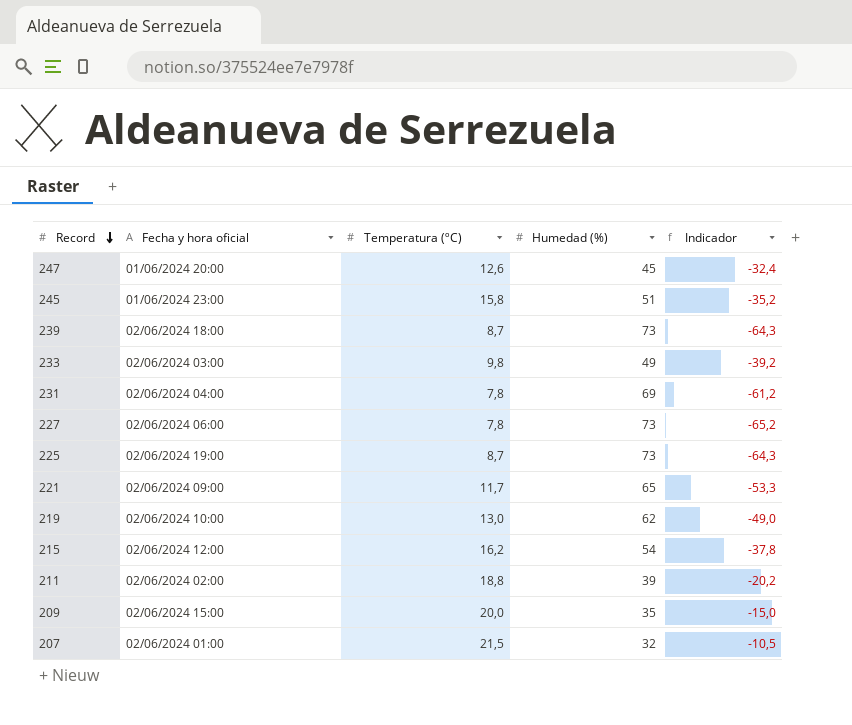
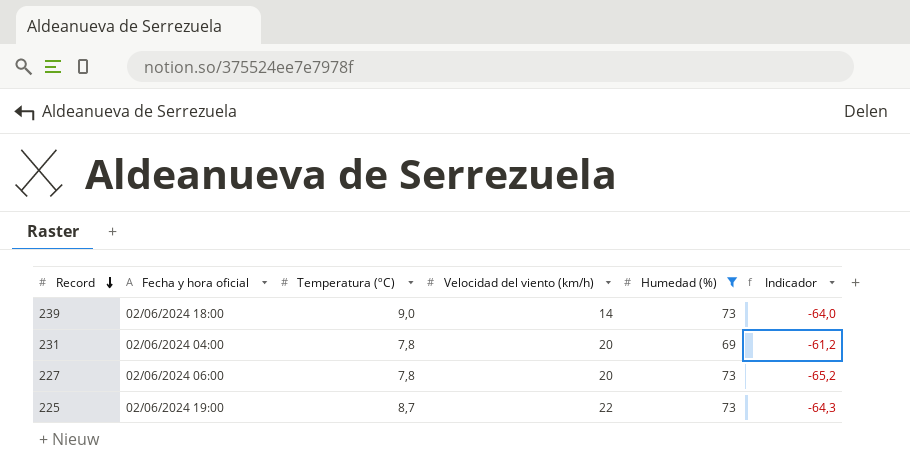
filter: none -> Humedad (%) >= 69
column Velocidad del viento (km/h) | position: none -> 4
239 | Temperatura (ºC): 8,7 -> 9,0
239 | Indicador: -64,3 -> -64,0

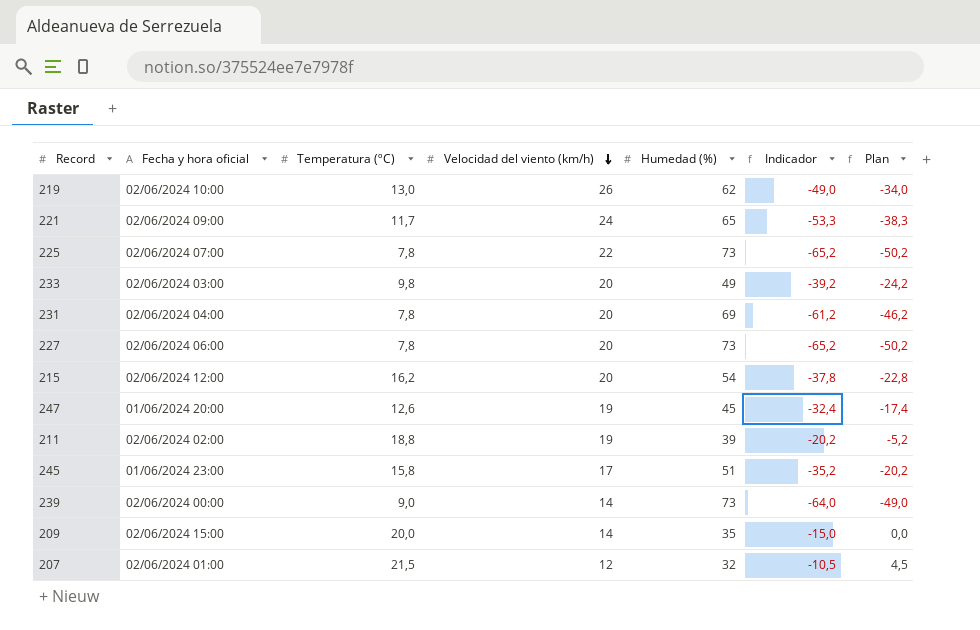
filter: Humedad (%) >= 69 -> none
row order: Record descending -> Velocidad del viento (km/h) descending
column Plan | formula: none -> [Indicador] + 15
225 | Fecha y hora oficial: 02/06/2024 19:00 -> 02/06/2024 07:00
225 | Temperatura (ºC): 8,7 -> 7,8
225 | Indicador: -64,3 -> -65,2
239 | Fecha y hora oficial: 02/06/2024 18:00 -> 02/06/2024 00:00

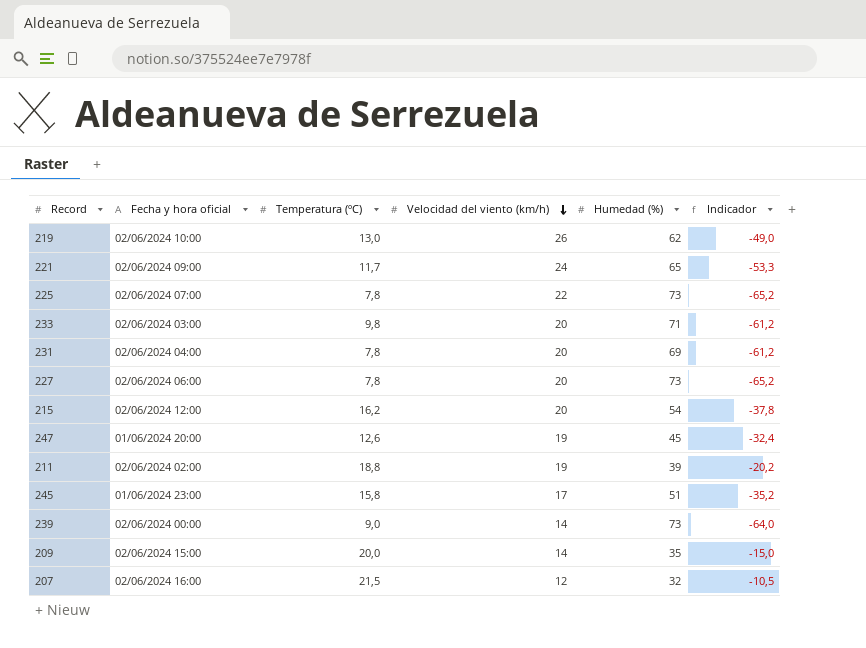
column Plan | formula: [Indicador] + 15 -> none
233 | Humedad (%): 49 -> 71
233 | Indicador: -39,2 -> -61,2
207 | Fecha y hora oficial: 02/06/2024 01:00 -> 02/06/2024 16:00

